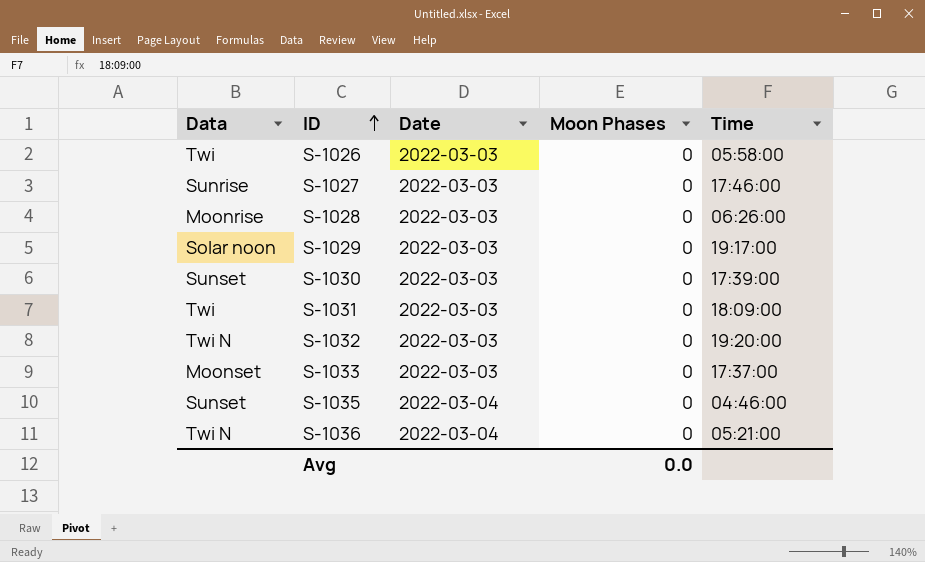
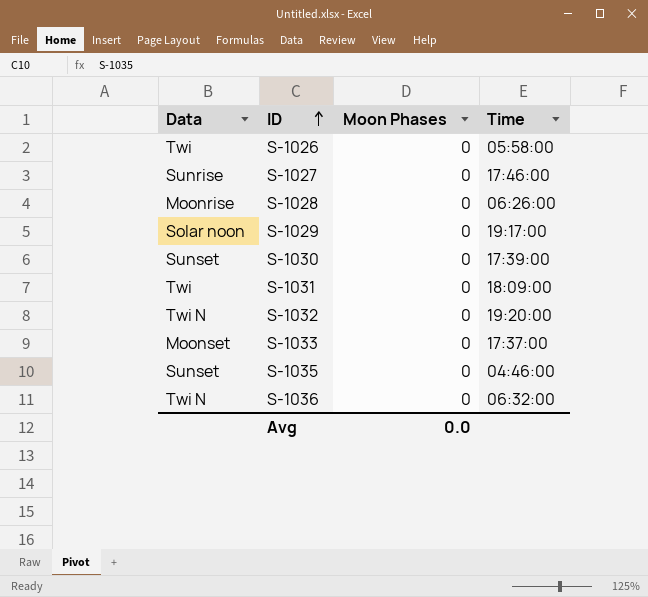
column Date | position: 3 -> none
S-1036 | Time: 05:21:00 -> 06:32:00

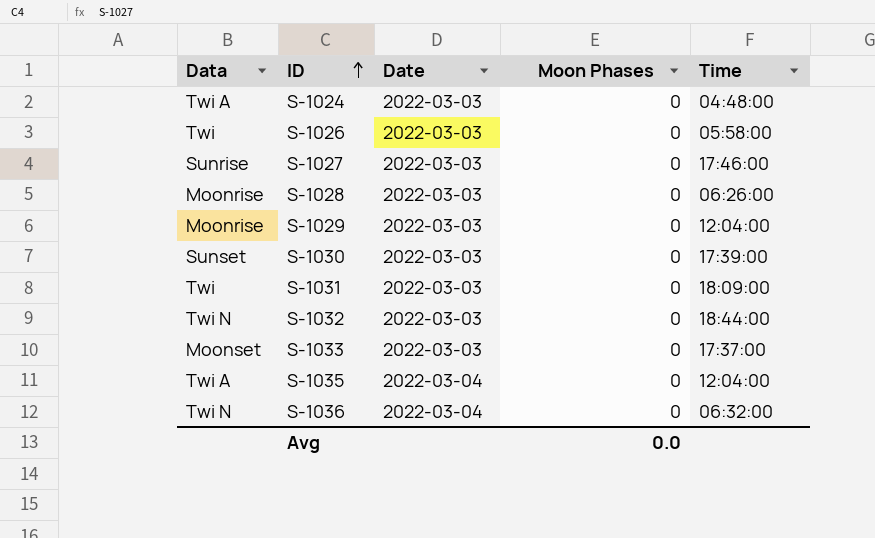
column Date | position: none -> 3
row S-1024: none -> Twi A | 2022-03-03 | 0 | 04:48:00
S-1029 | Data: Solar noon -> Moonrise
S-1029 | Time: 19:17:00 -> 12:04:00
S-1032 | Time: 19:20:00 -> 18:44:00
S-1035 | Data: Sunset -> Twi A
S-1035 | Time: 04:46:00 -> 12:04:00

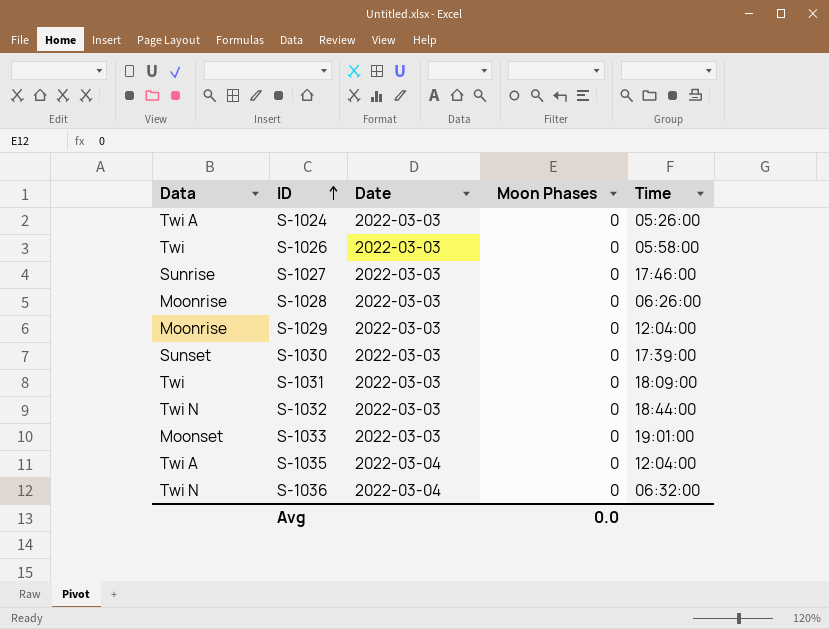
S-1024 | Time: 04:48:00 -> 05:26:00
S-1033 | Time: 17:37:00 -> 19:01:00

